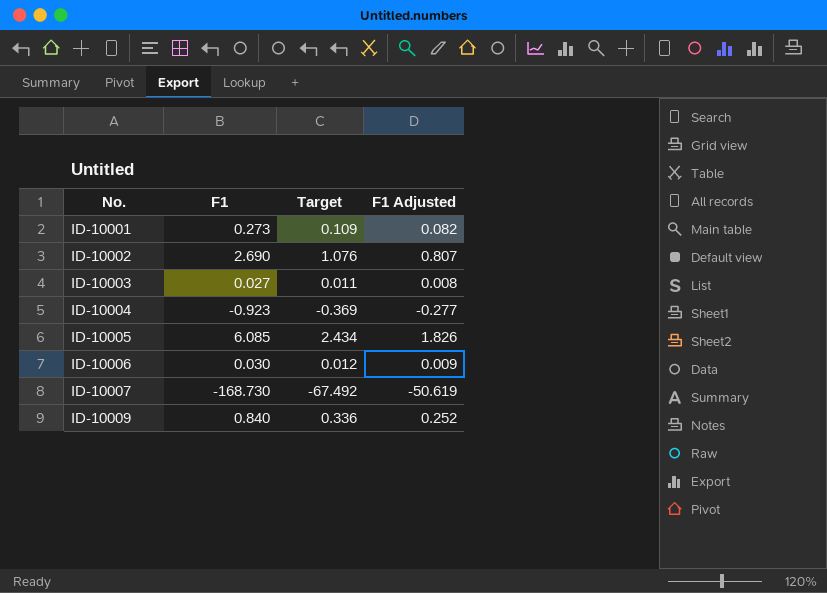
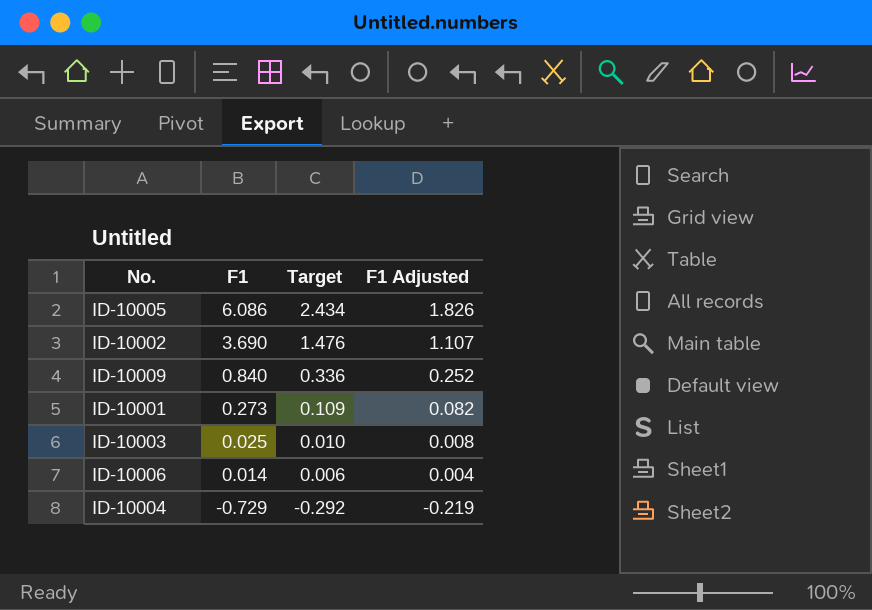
row order: No. ascending -> F1 descending
row ID-10007: -168.730 | -67.492 | -50.619 -> none
ID-10005 | F1: 6.085 -> 6.086
ID-10002 | F1: 2.690 -> 3.690
ID-10002 | Target: 1.076 -> 1.476
ID-10002 | F1 Adjusted: 0.807 -> 1.107
ID-10003 | F1: 0.027 -> 0.025
ID-10003 | Target: 0.011 -> 0.010
ID-10006 | F1: 0.030 -> 0.014
ID-10006 | Target: 0.012 -> 0.006
ID-10006 | F1 Adjusted: 0.009 -> 0.004
ID-10004 | F1: -0.923 -> -0.729
ID-10004 | Target: -0.369 -> -0.292
ID-10004 | F1 Adjusted: -0.277 -> -0.219

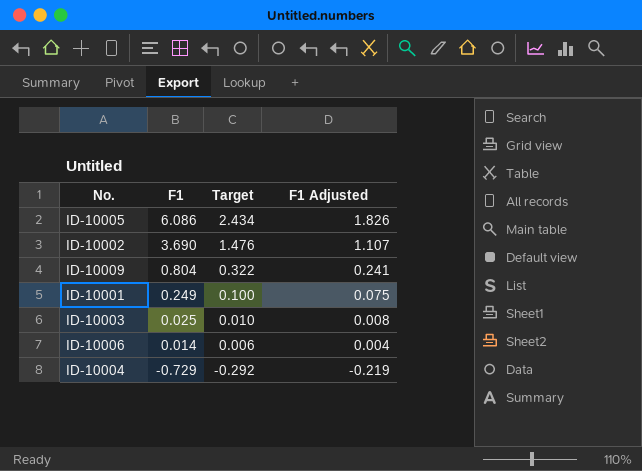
ID-10009 | F1: 0.840 -> 0.804
ID-10009 | Target: 0.336 -> 0.322
ID-10009 | F1 Adjusted: 0.252 -> 0.241
ID-10001 | F1: 0.273 -> 0.249
ID-10001 | Target: 0.109 -> 0.100
ID-10001 | F1 Adjusted: 0.082 -> 0.075

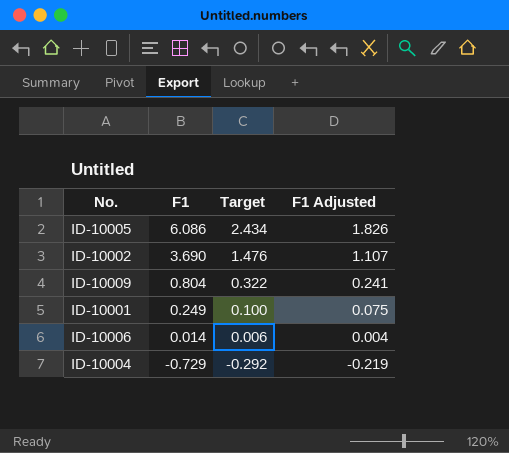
row ID-10003: 0.025 | 0.010 | 0.008 -> none

